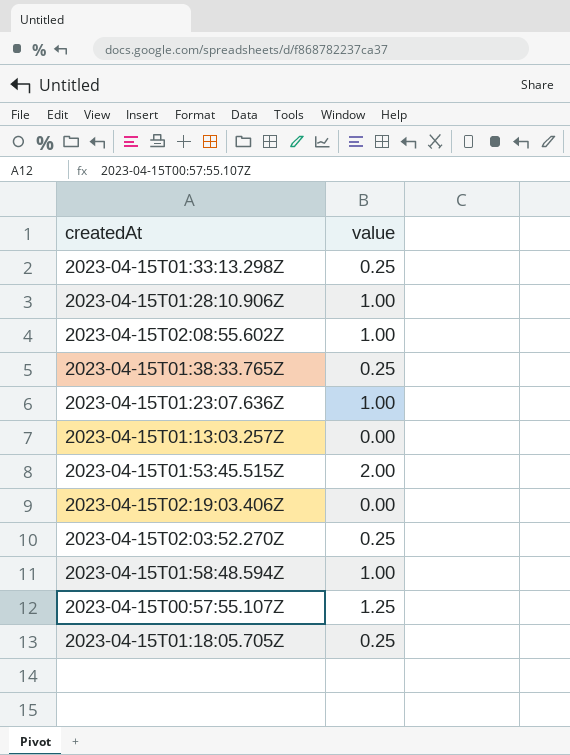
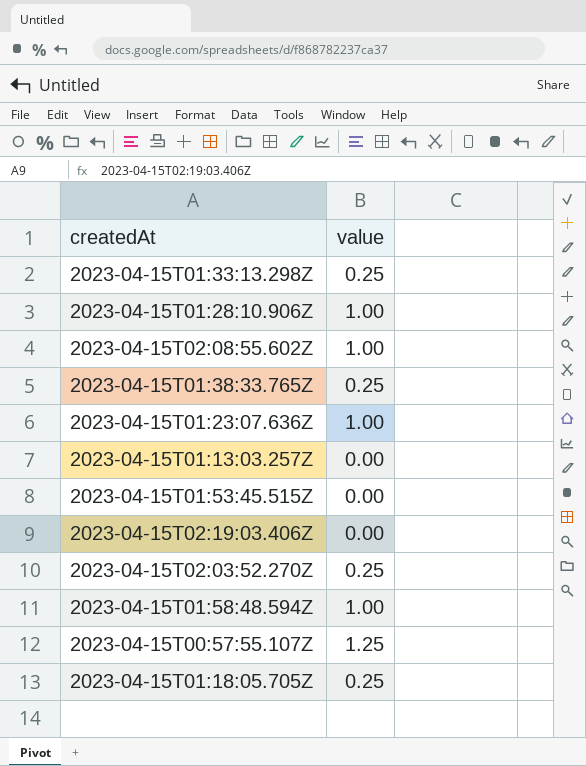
2023-04-15T01:53:45.515Z | value: 2.00 -> 0.00

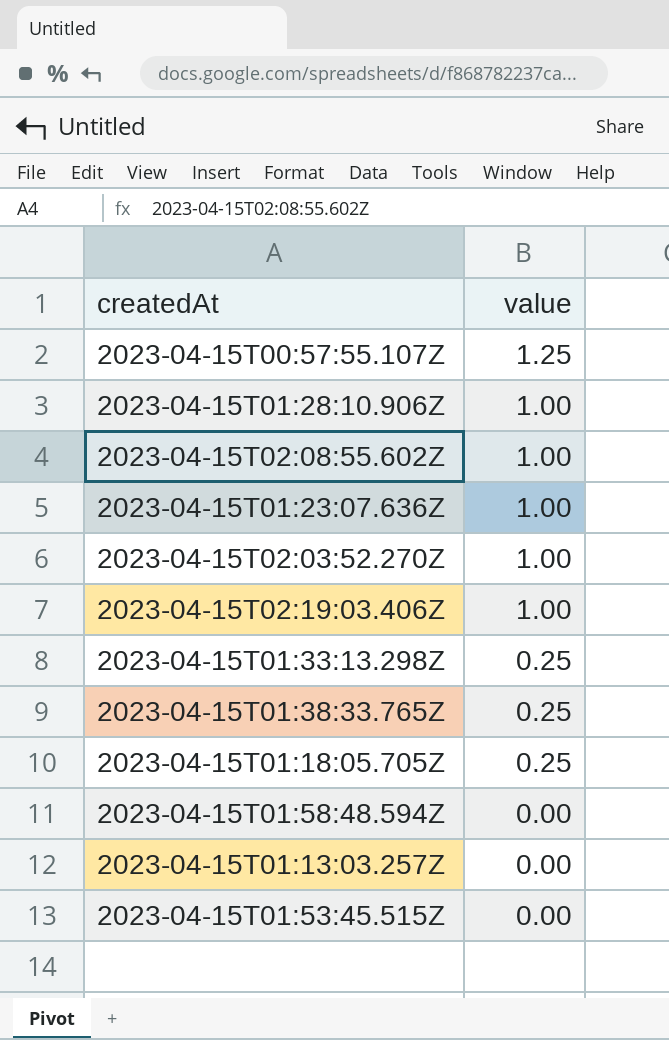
row order: none -> value descending
2023-04-15T02:03:52.270Z | value: 0.25 -> 1.00
2023-04-15T02:19:03.406Z | value: 0.00 -> 1.00
2023-04-15T01:58:48.594Z | value: 1.00 -> 0.00

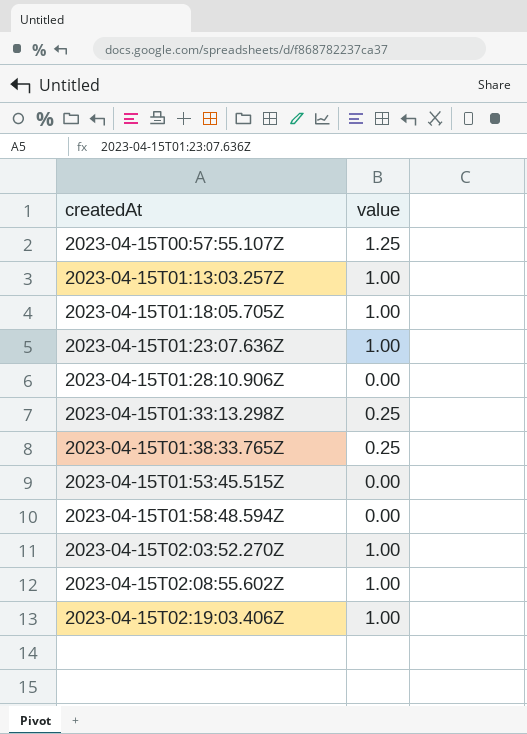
row order: value descending -> createdAt ascending
2023-04-15T01:13:03.257Z | value: 0.00 -> 1.00
2023-04-15T01:18:05.705Z | value: 0.25 -> 1.00
2023-04-15T01:28:10.906Z | value: 1.00 -> 0.00

